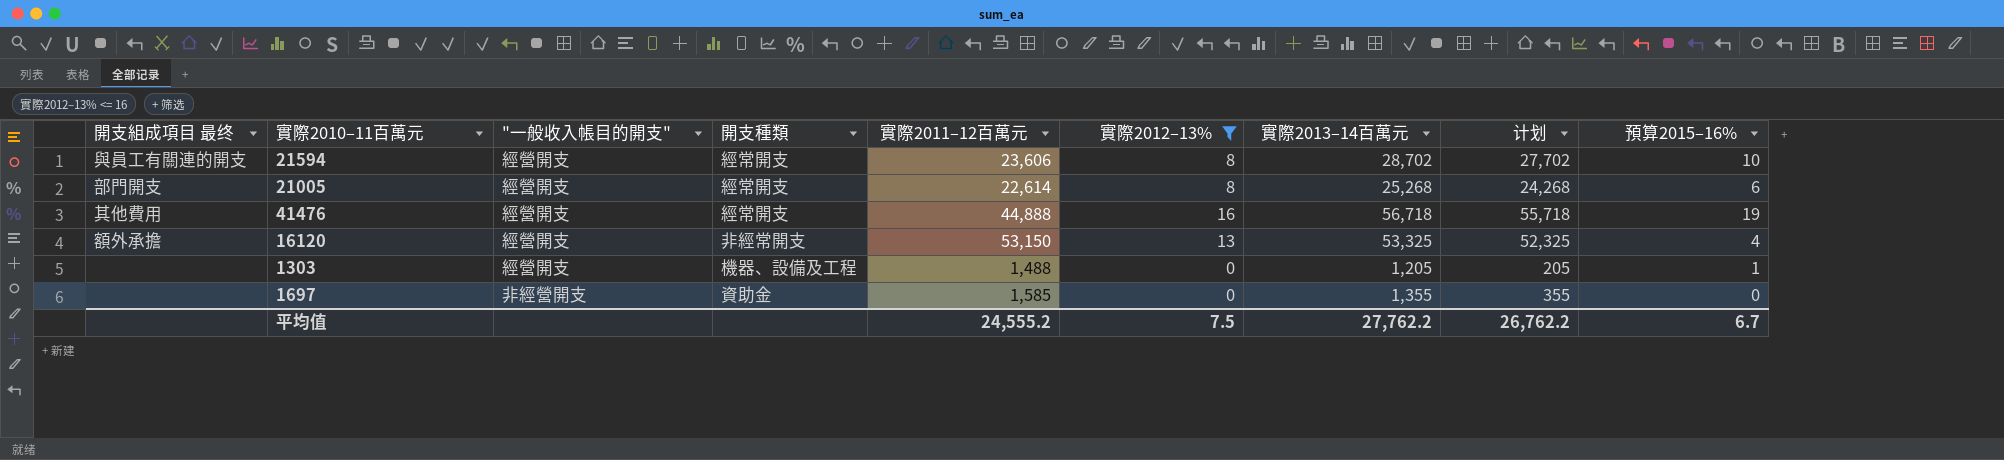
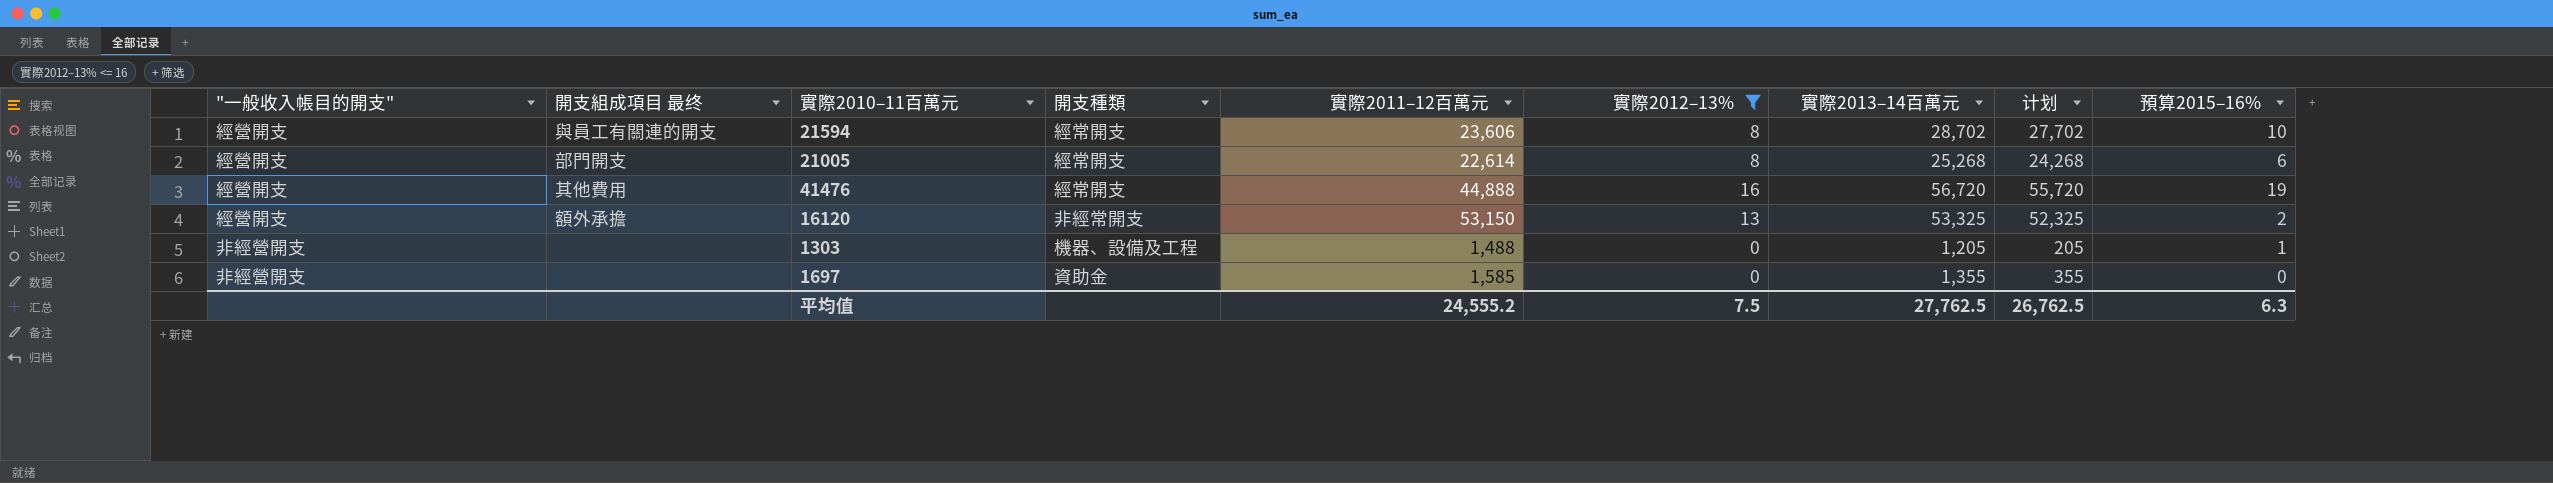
column "一般收入帳目的開支" | position: 3 -> 1
41476 | 實際2013–14百萬元: 56,718 -> 56,720
41476 | 计划: 55,718 -> 55,720
16120 | 預算2015–16%: 4 -> 2
1303 | "一般收入帳目的開支": 經營開支 -> 非經營開支
平均值 | 實際2013–14百萬元: 27,762.2 -> 27,762.5
平均值 | 计划: 26,762.2 -> 26,762.5
平均值 | 預算2015–16%: 6.7 -> 6.3

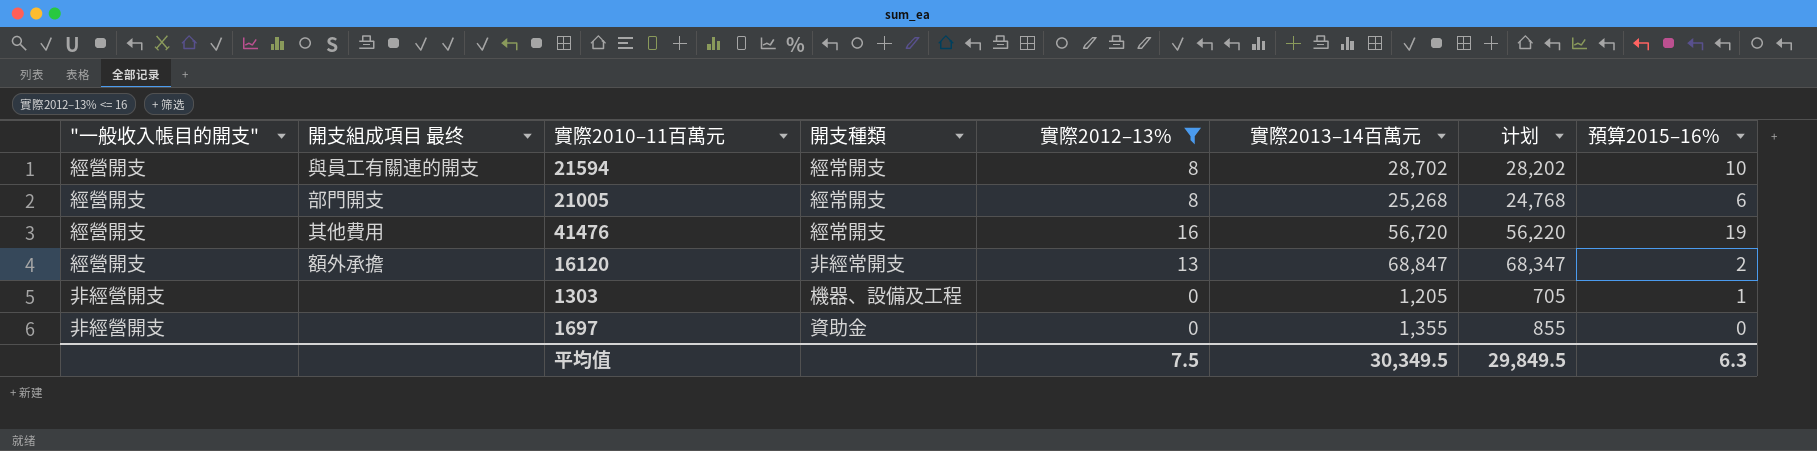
column 實際2011–12百萬元 | position: 5 -> none
column 计划 | formula: [實際2013–14百萬元] - 1000 -> [實際2013–14百萬元] - 500
16120 | 實際2013–14百萬元: 53,325 -> 68,847
平均值 | 實際2013–14百萬元: 27,762.5 -> 30,349.5
平均值 | 计划: 26,762.5 -> 29,849.5

